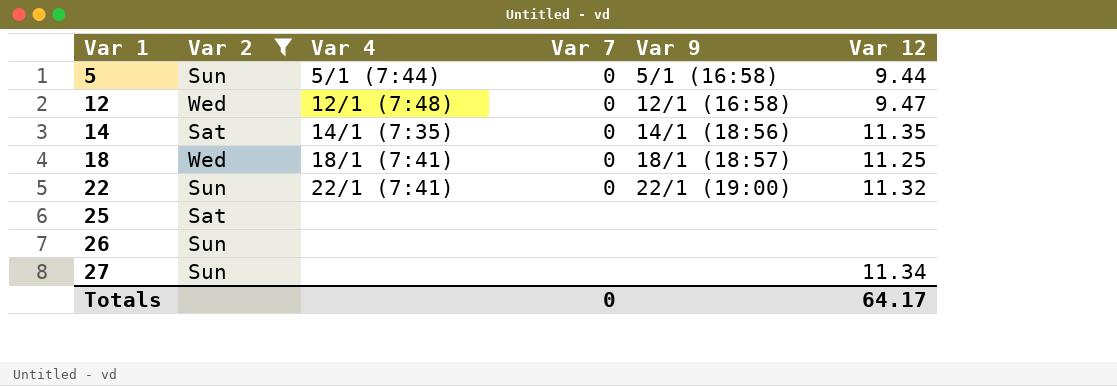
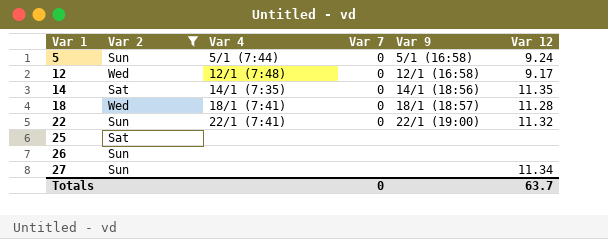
5 | Var 12: 9.44 -> 9.24
12 | Var 12: 9.47 -> 9.17
18 | Var 12: 11.25 -> 11.28
Totals | Var 12: 64.17 -> 63.7

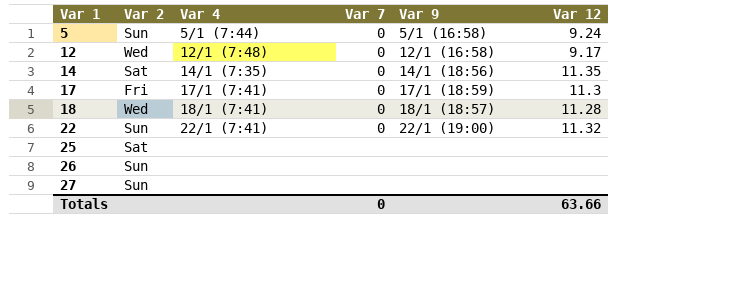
filter: Var 2 != Fri -> none
27 | Var 12: 11.34 -> none
Totals | Var 12: 63.7 -> 63.66

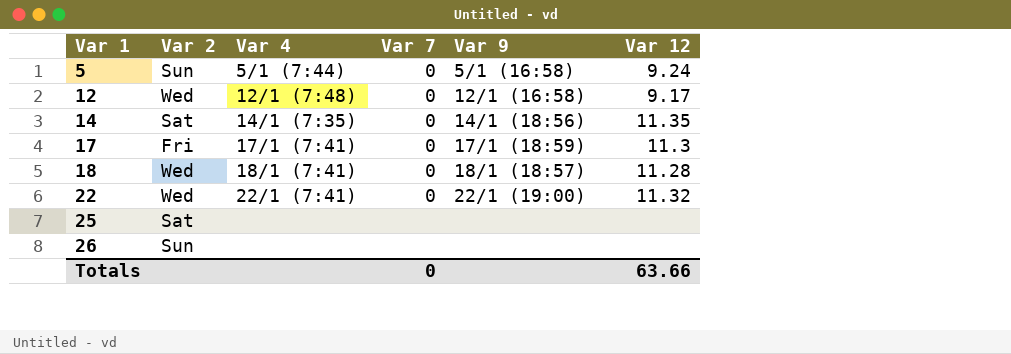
row 27: Sun | none | none | none | none -> none
22 | Var 2: Sun -> Wed

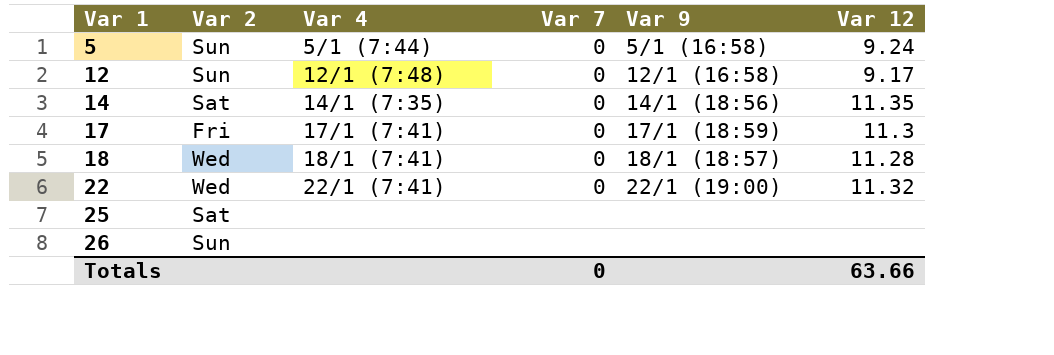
12 | Var 2: Wed -> Sun

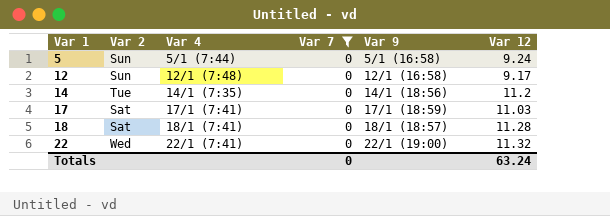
filter: none -> Var 7 = 0
14 | Var 2: Sat -> Tue
14 | Var 12: 11.35 -> 11.2
17 | Var 2: Fri -> Sat
17 | Var 12: 11.3 -> 11.03
18 | Var 2: Wed -> Sat
Totals | Var 12: 63.66 -> 63.24

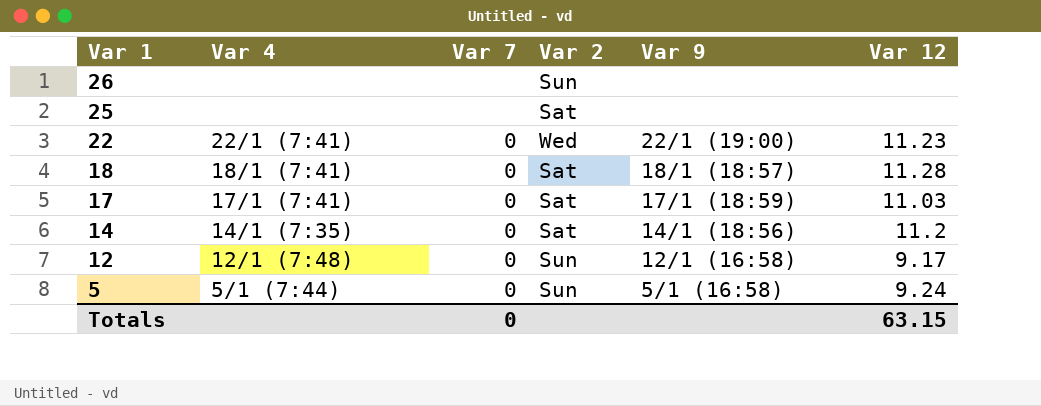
filter: Var 7 = 0 -> none
row order: Var 1 ascending -> Var 1 descending
column Var 2 | position: 2 -> 4
22 | Var 12: 11.32 -> 11.23
14 | Var 2: Tue -> Sat
Totals | Var 12: 63.24 -> 63.15

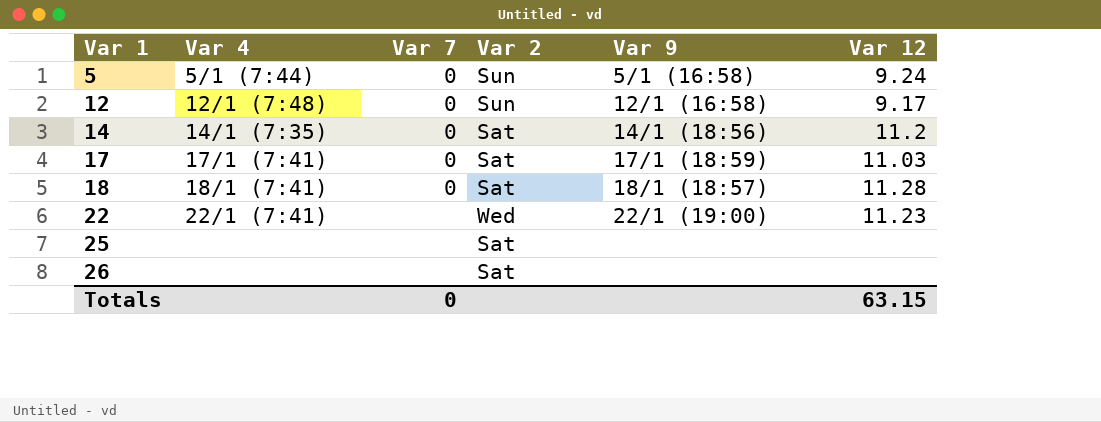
row order: Var 1 descending -> Var 1 ascending
22 | Var 7: 0 -> none
26 | Var 2: Sun -> Sat

